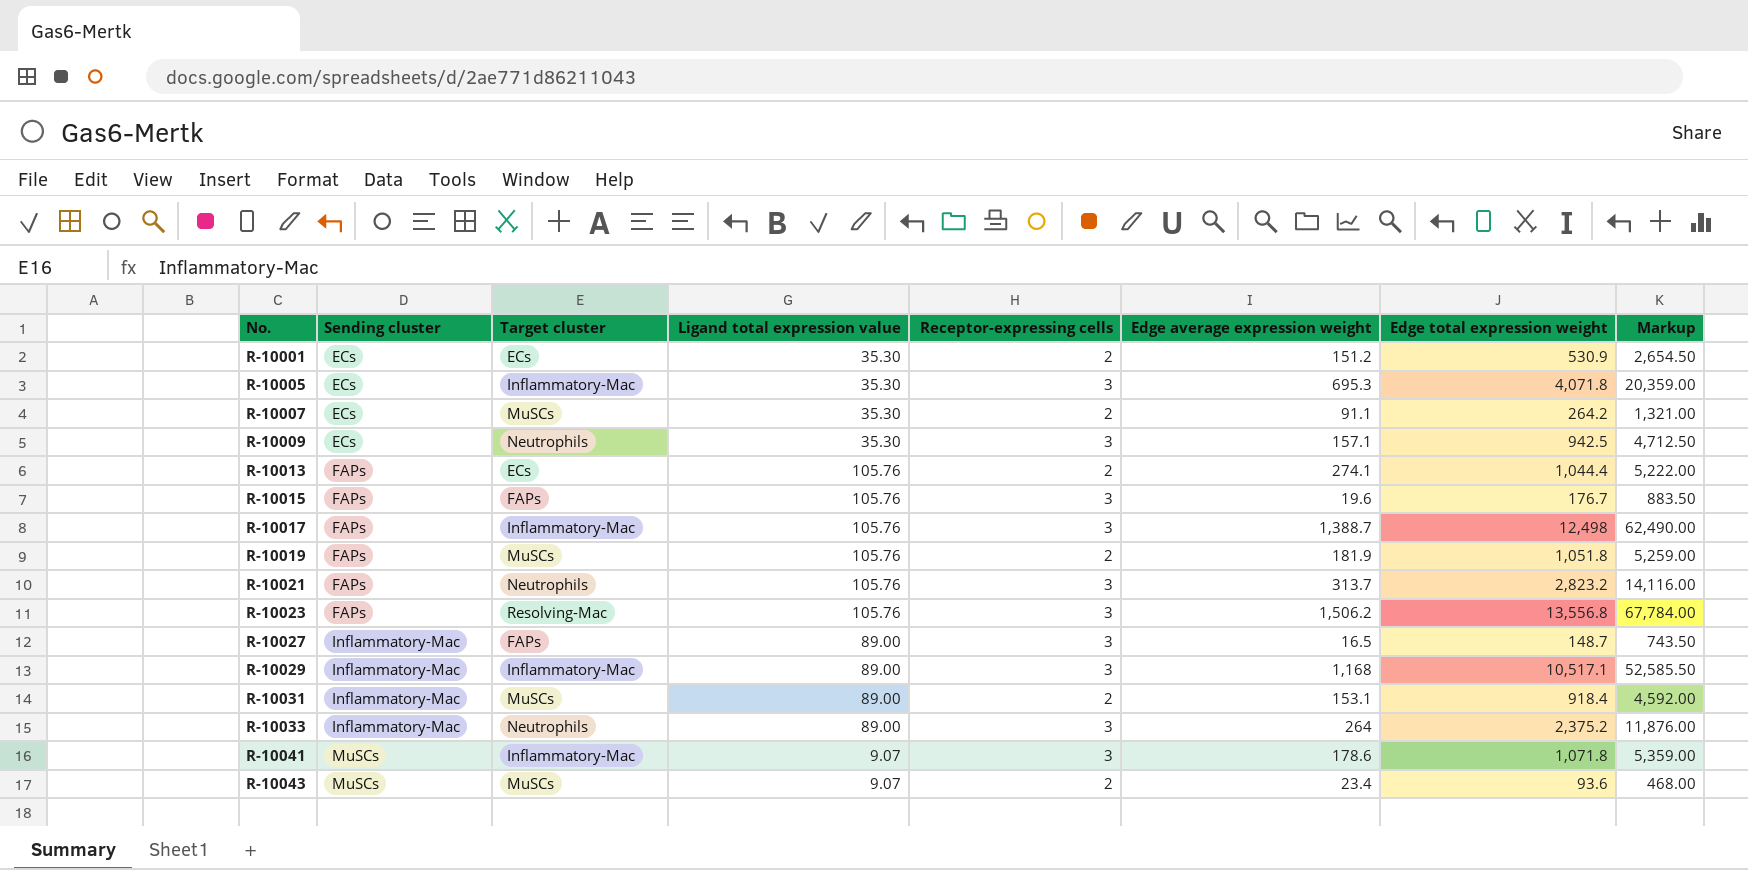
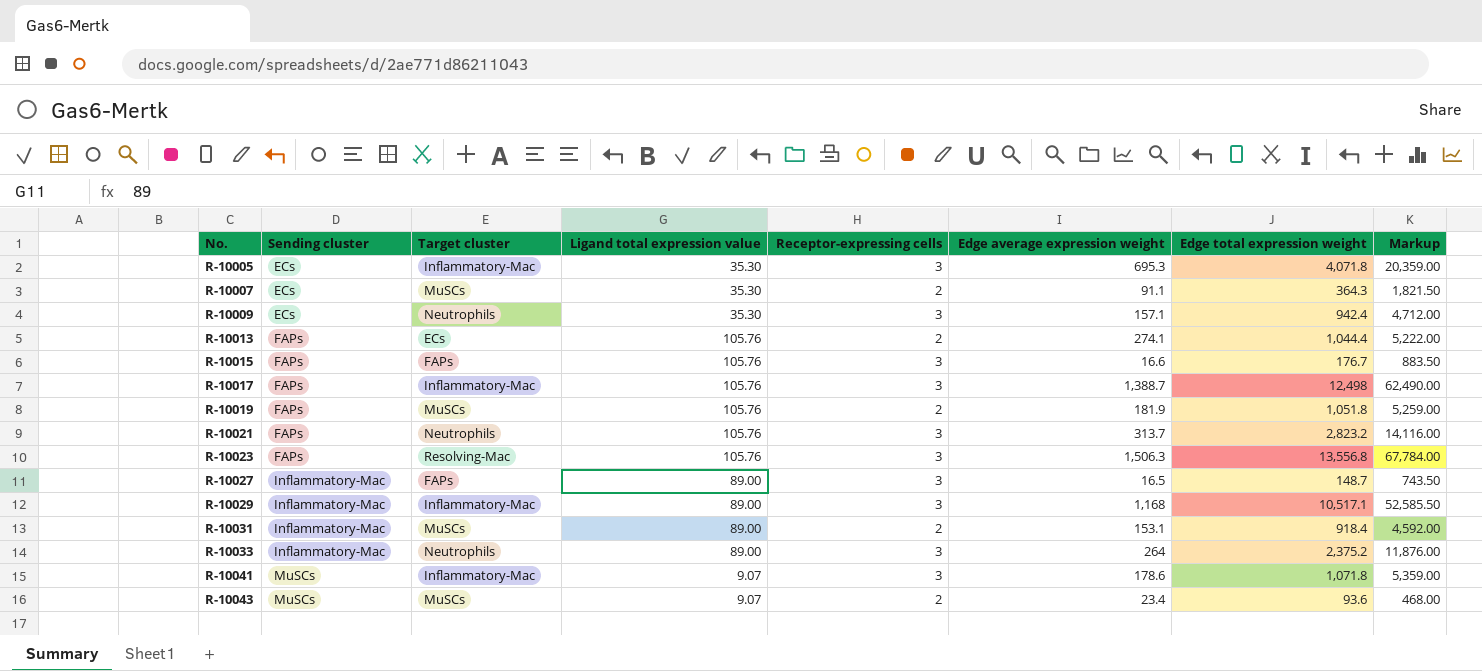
row R-10001: ECs | ECs | 35.30 | 2 | 151.2 | 530.9 | 2,654.50 -> none
R-10007 | Edge total expression weight: 264.2 -> 364.3
R-10007 | Markup: 1,321.00 -> 1,821.50
R-10009 | Edge total expression weight: 942.5 -> 942.4
R-10009 | Markup: 4,712.50 -> 4,712.00
R-10015 | Edge average expression weight: 19.6 -> 16.6
R-10023 | Edge average expression weight: 1,506.2 -> 1,506.3

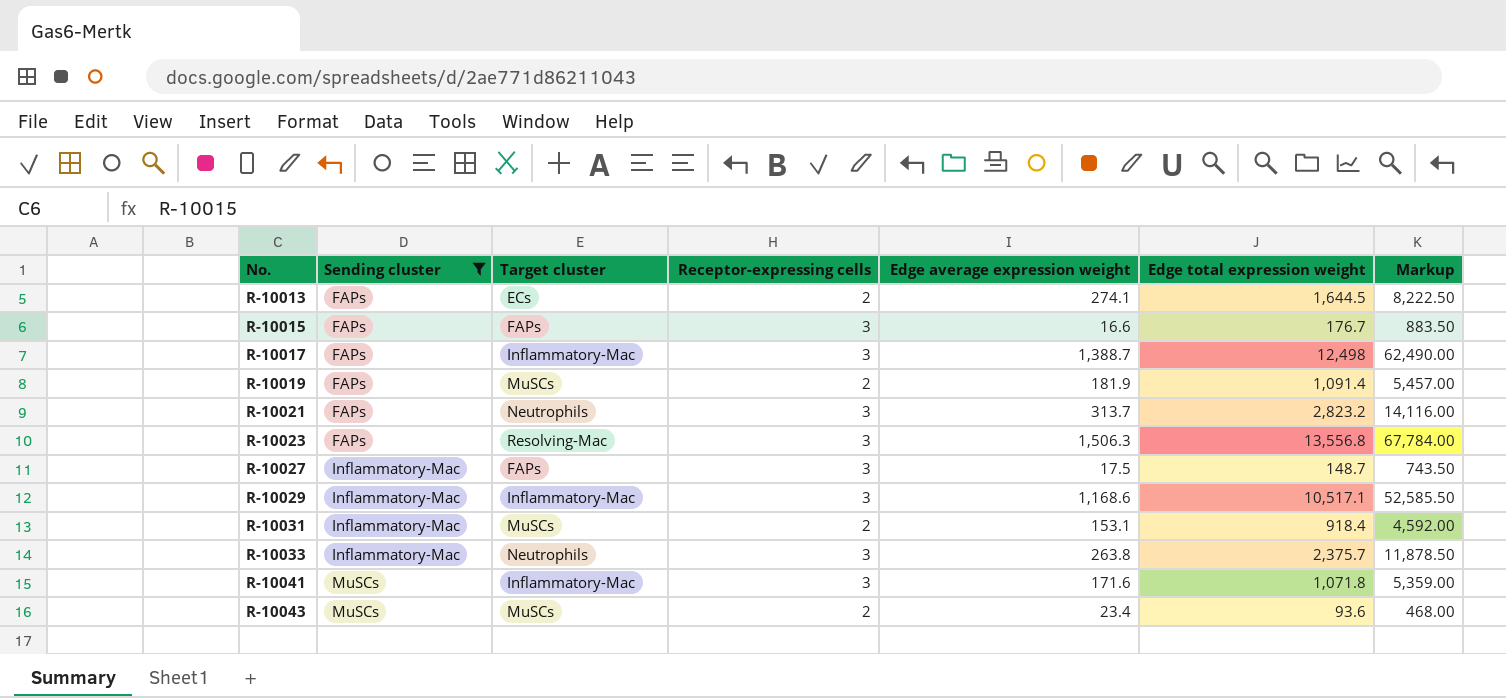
filter: none -> Sending cluster != ECs
column Ligand total expression value | position: 4 -> none
R-10013 | Edge total expression weight: 1,044.4 -> 1,644.5
R-10013 | Markup: 5,222.00 -> 8,222.50
R-10019 | Edge total expression weight: 1,051.8 -> 1,091.4
R-10019 | Markup: 5,259.00 -> 5,457.00
R-10027 | Edge average expression weight: 16.5 -> 17.5
R-10029 | Edge average expression weight: 1,168 -> 1,168.6
R-10033 | Edge average expression weight: 264 -> 263.8
R-10033 | Edge total expression weight: 2,375.2 -> 2,375.7
R-10033 | Markup: 11,876.00 -> 11,878.50
R-10041 | Edge average expression weight: 178.6 -> 171.6

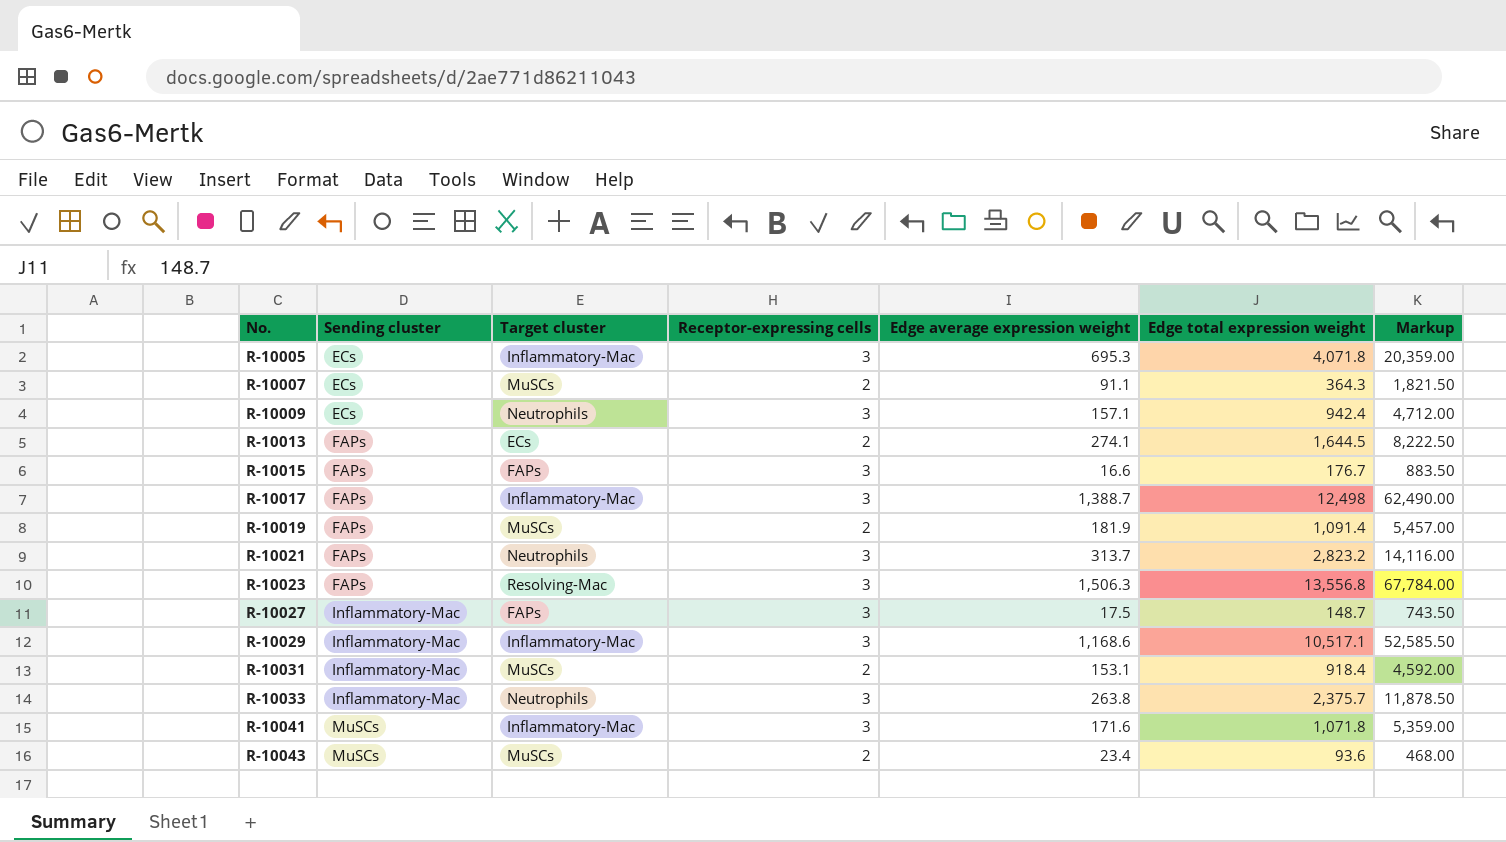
filter: Sending cluster != ECs -> none

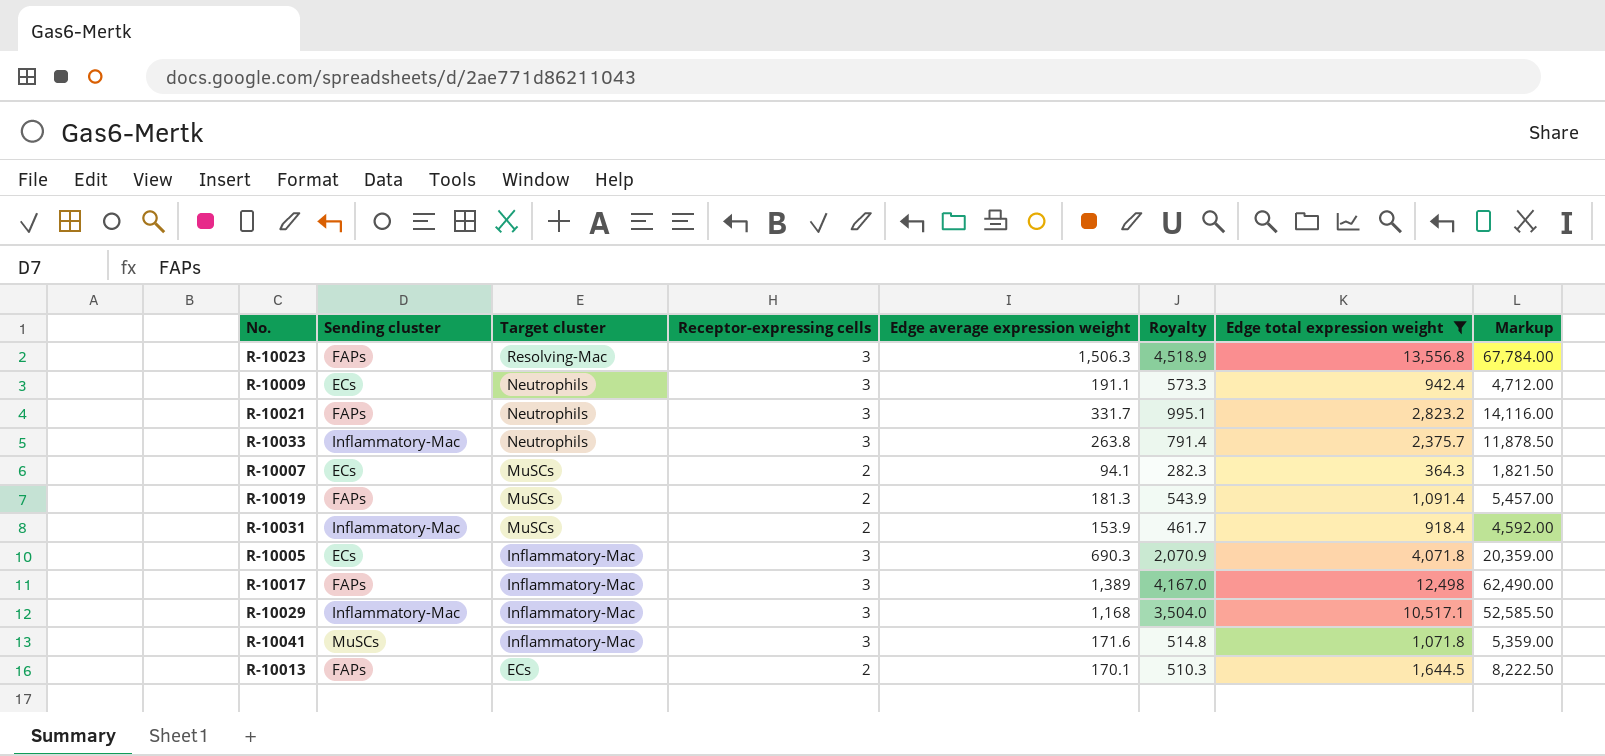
filter: none -> Edge total expression weight >= 364.3
row order: No. ascending -> Target cluster descending
column Royalty | formula: none -> [Edge average expression weight] * 3
R-10009 | Edge average expression weight: 157.1 -> 191.1
R-10021 | Edge average expression weight: 313.7 -> 331.7
R-10007 | Edge average expression weight: 91.1 -> 94.1
R-10019 | Edge average expression weight: 181.9 -> 181.3
R-10031 | Edge average expression weight: 153.1 -> 153.9
R-10005 | Edge average expression weight: 695.3 -> 690.3
R-10017 | Edge average expression weight: 1,388.7 -> 1,389
R-10029 | Edge average expression weight: 1,168.6 -> 1,168
R-10013 | Edge average expression weight: 274.1 -> 170.1

